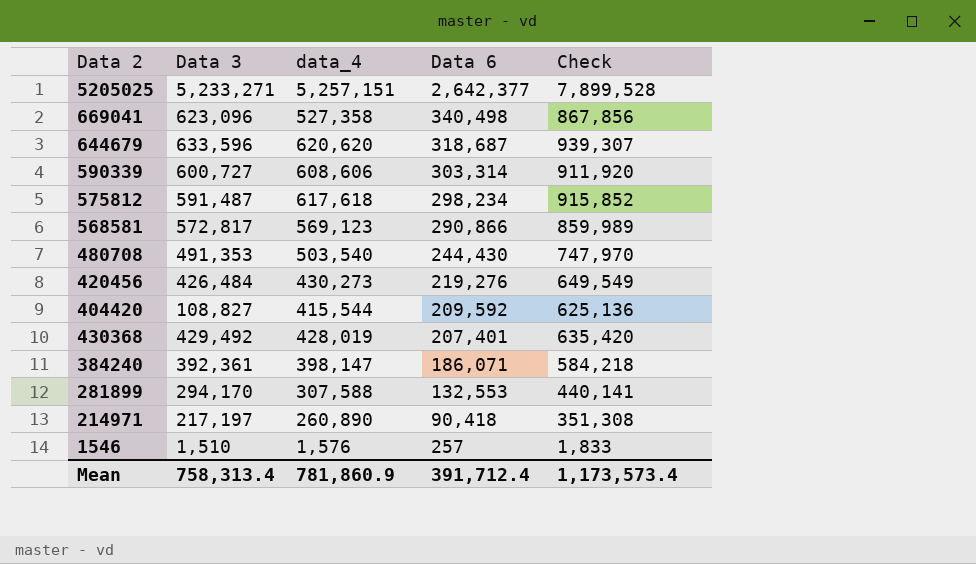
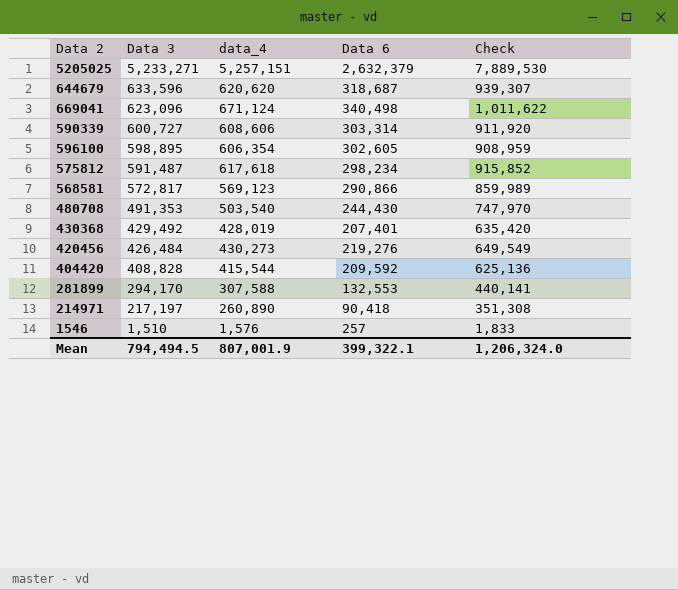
row order: Data 6 descending -> Data 3 descending
row 384240: 392,361 | 398,147 | 186,071 | 584,218 -> none
5205025 | Data 6: 2,642,377 -> 2,632,379
5205025 | Check: 7,899,528 -> 7,889,530
669041 | data_4: 527,358 -> 671,124
669041 | Check: 867,856 -> 1,011,622
row 596100: none -> 598,895 | 606,354 | 302,605 | 908,959
404420 | Data 3: 108,827 -> 408,828
Mean | Data 3: 758,313.4 -> 794,494.5
Mean | data_4: 781,860.9 -> 807,001.9
Mean | Data 6: 391,712.4 -> 399,322.1
Mean | Check: 1,173,573.4 -> 1,206,324.0

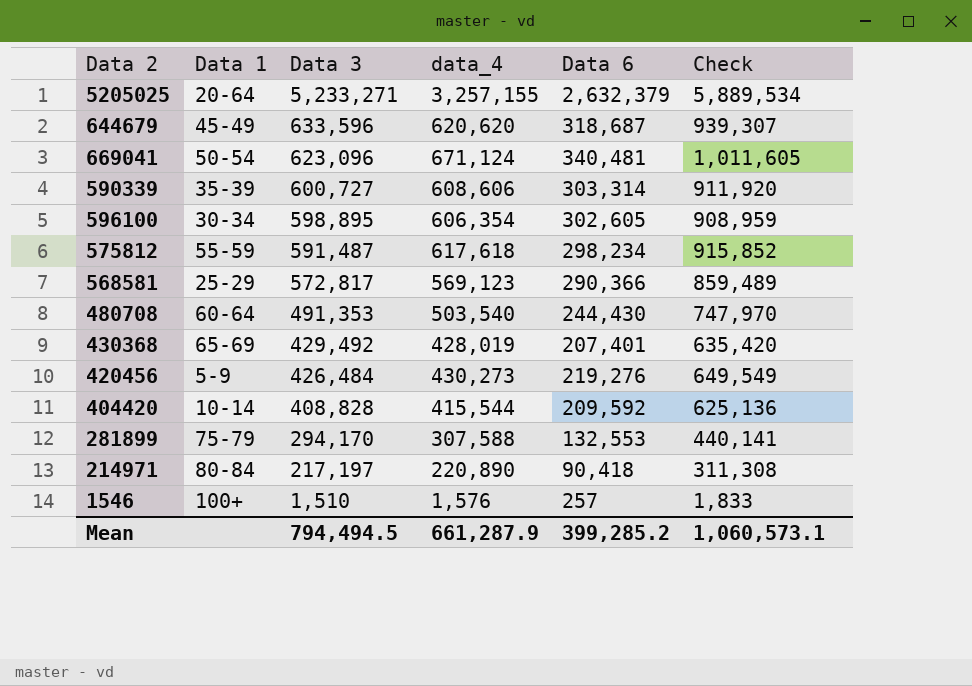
column Data 1 | position: none -> 2
5205025 | data_4: 5,257,151 -> 3,257,155
5205025 | Check: 7,889,530 -> 5,889,534
669041 | Data 6: 340,498 -> 340,481
669041 | Check: 1,011,622 -> 1,011,605
568581 | Data 6: 290,866 -> 290,366
568581 | Check: 859,989 -> 859,489
214971 | data_4: 260,890 -> 220,890
214971 | Check: 351,308 -> 311,308
Mean | data_4: 807,001.9 -> 661,287.9
Mean | Data 6: 399,322.1 -> 399,285.2
Mean | Check: 1,206,324.0 -> 1,060,573.1

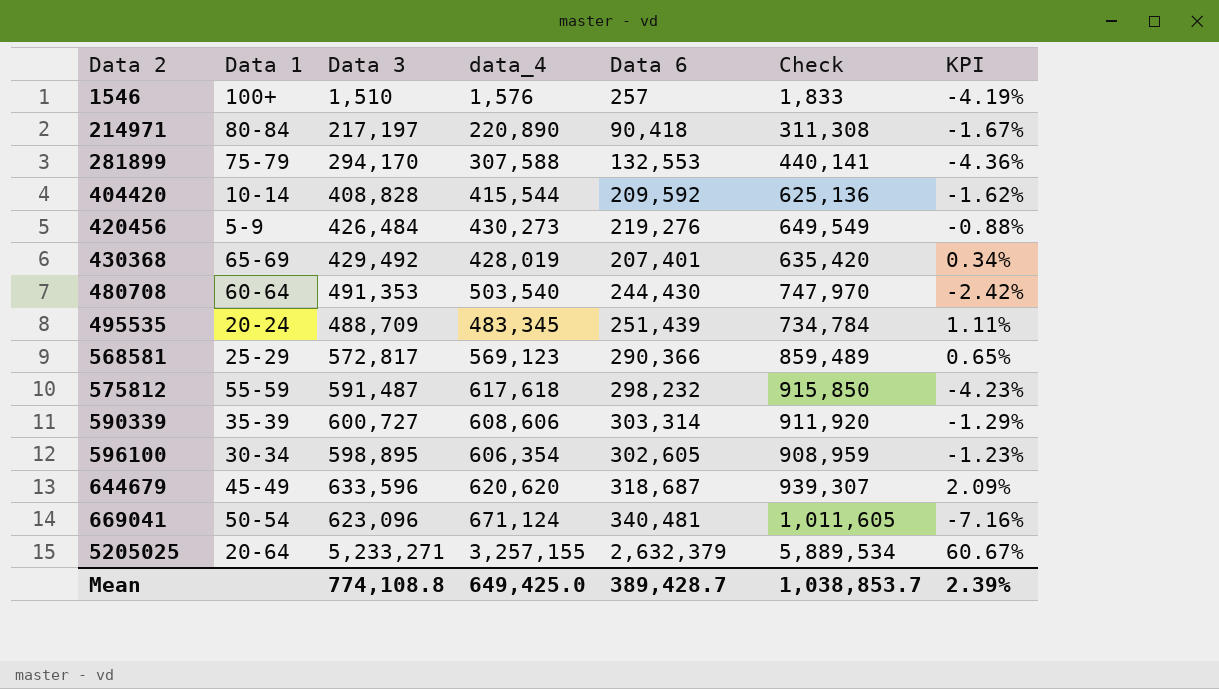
row order: Data 3 descending -> Data 2 ascending
column KPI | formula: none -> ([Data 3] - [data_4]) / [data_4]
row 495535: none -> 20-24 | 488,709 | 483,345 | 251,439 | 734,784 | 1.11%
575812 | Data 6: 298,234 -> 298,232
575812 | Check: 915,852 -> 915,850
Mean | Data 3: 794,494.5 -> 774,108.8
Mean | data_4: 661,287.9 -> 649,425.0
Mean | Data 6: 399,285.2 -> 389,428.7
Mean | Check: 1,060,573.1 -> 1,038,853.7

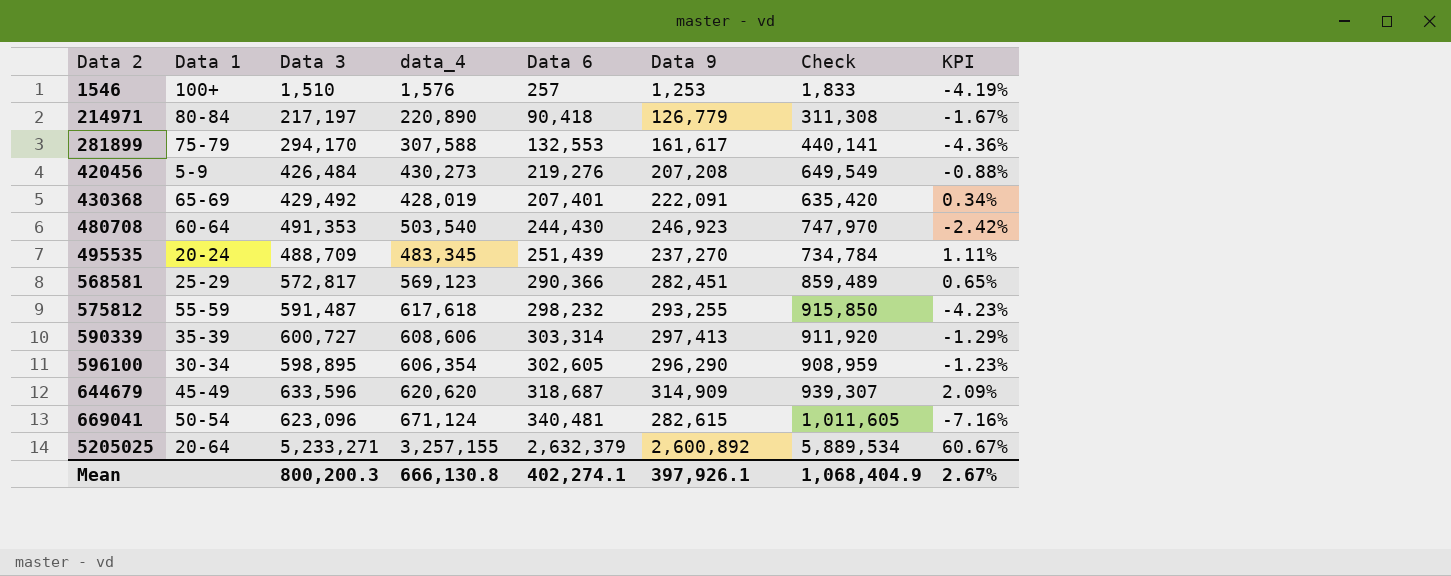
column Data 9 | formula: none -> [Data 3] - [Data 6]
row 404420: 10-14 | 408,828 | 415,544 | 209,592 | 625,136 | -1.62% -> none
Mean | Data 3: 774,108.8 -> 800,200.3
Mean | data_4: 649,425.0 -> 666,130.8
Mean | Data 6: 389,428.7 -> 402,274.1
Mean | Check: 1,038,853.7 -> 1,068,404.9
Mean | KPI: 2.39% -> 2.67%

